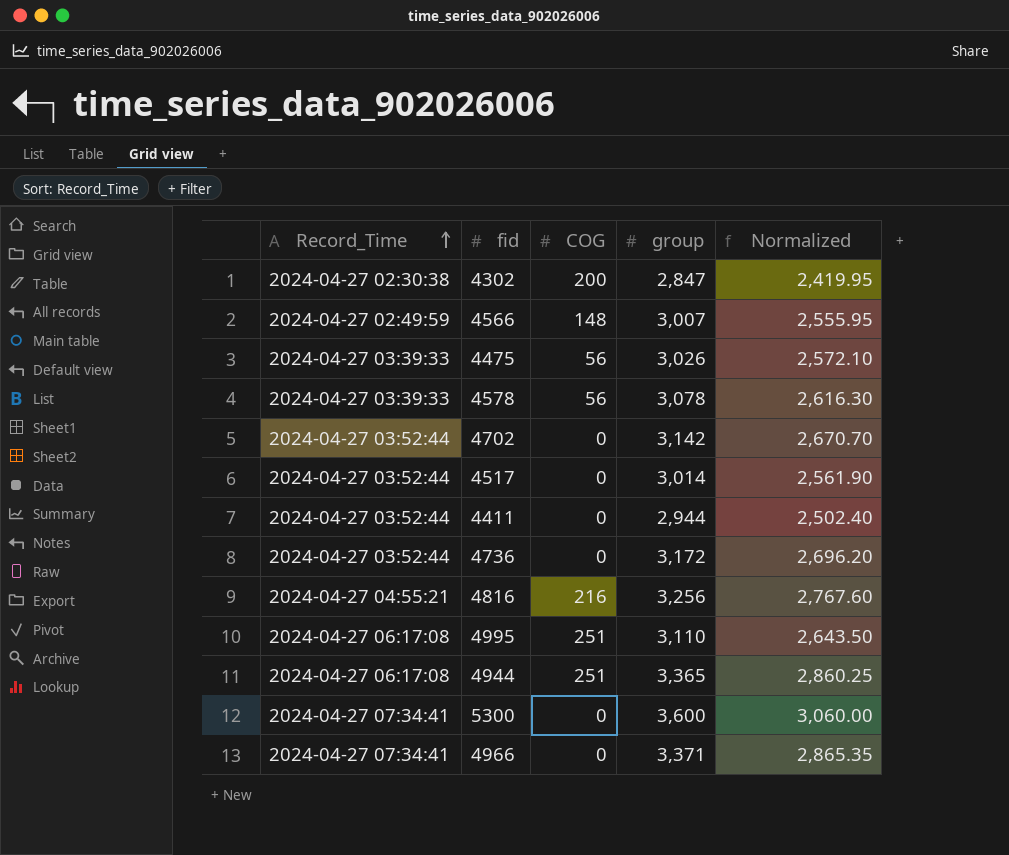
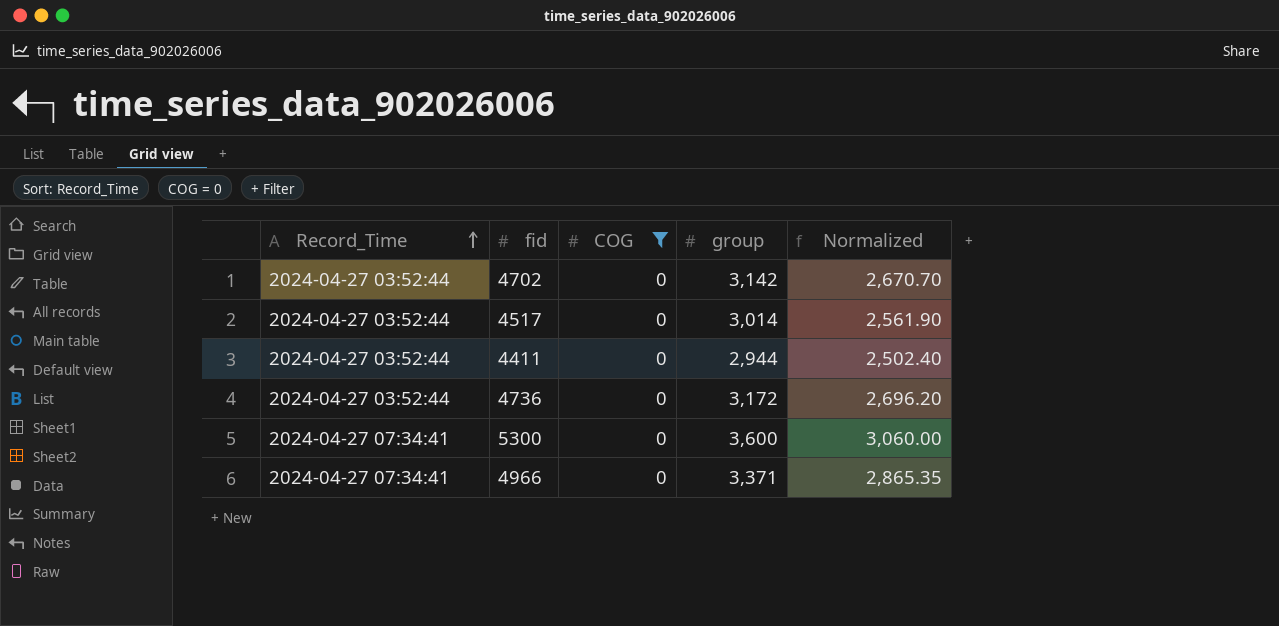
filter: none -> COG = 0

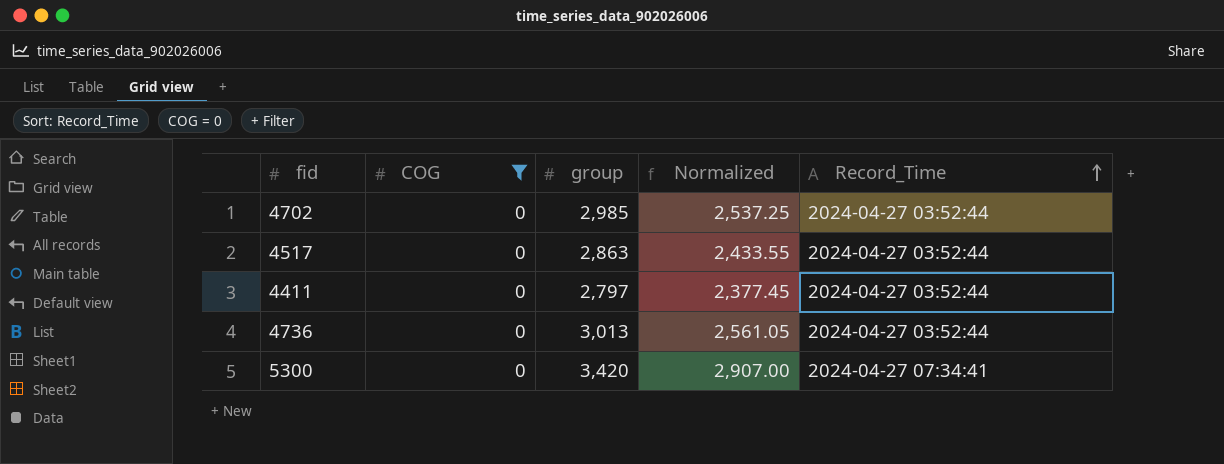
column Record_Time | position: 1 -> 5
row 4966: 2024-04-27 07:34:41 | 0 | 3,371 | 2,865.35 -> none
4702 | group: 3,142 -> 2,985
4702 | Normalized: 2,670.70 -> 2,537.25
4517 | group: 3,014 -> 2,863
4517 | Normalized: 2,561.90 -> 2,433.55
4411 | group: 2,944 -> 2,797
4411 | Normalized: 2,502.40 -> 2,377.45
4736 | group: 3,172 -> 3,013
4736 | Normalized: 2,696.20 -> 2,561.05
5300 | group: 3,600 -> 3,420
5300 | Normalized: 3,060.00 -> 2,907.00

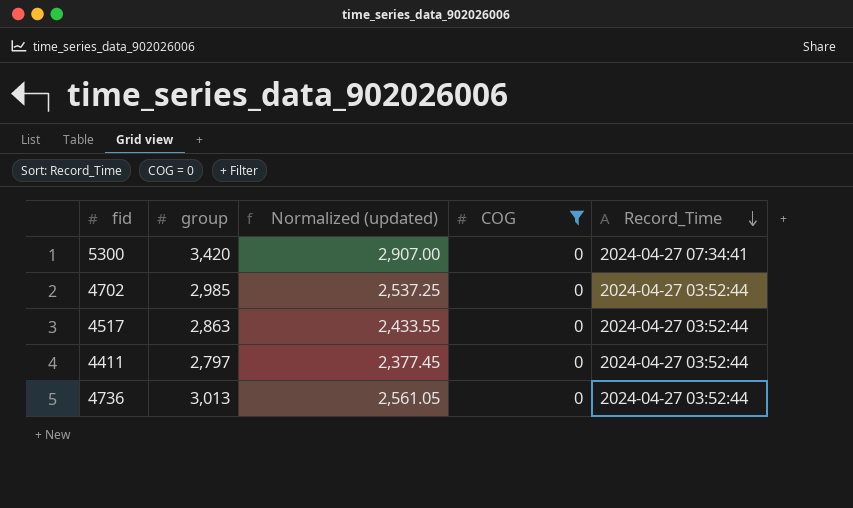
row order: Record_Time ascending -> Record_Time descending
column name: Normalized -> Normalized (updated)
column COG | position: 2 -> 4

